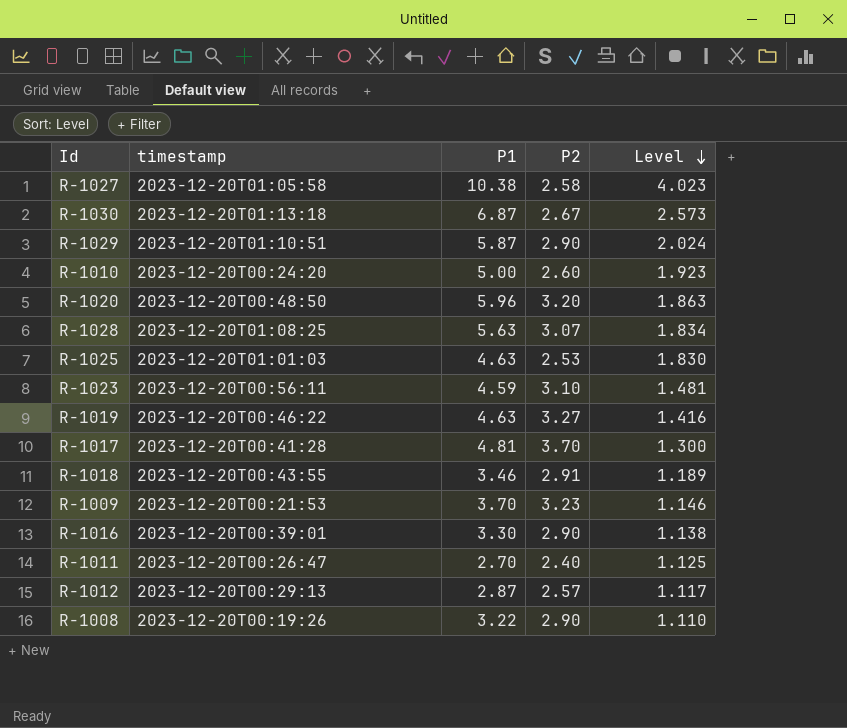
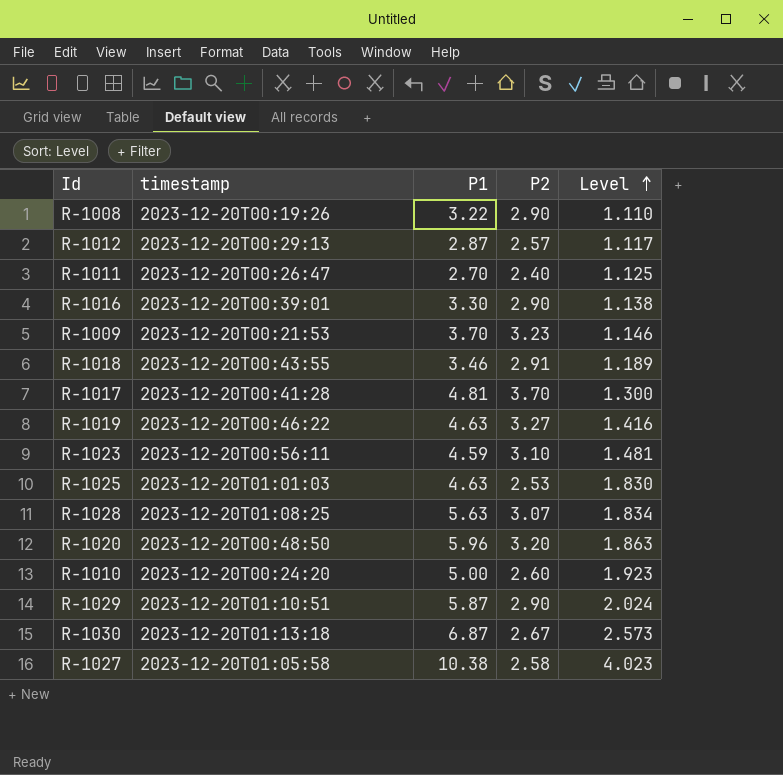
row order: Level descending -> Level ascending

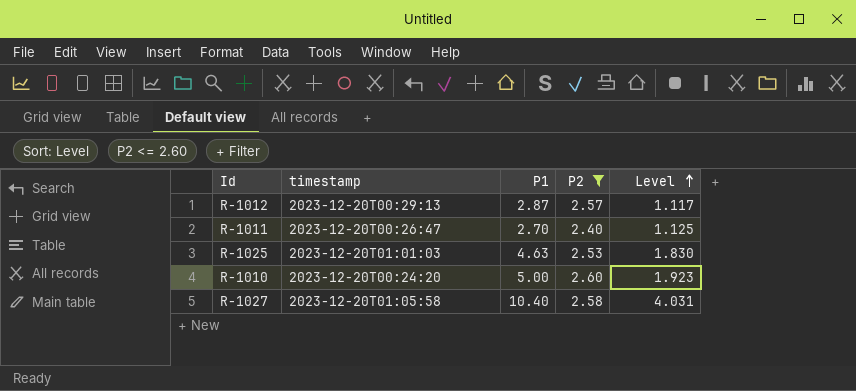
filter: none -> P2 <= 2.60
R-1027 | P1: 10.38 -> 10.40
R-1027 | Level: 4.023 -> 4.031

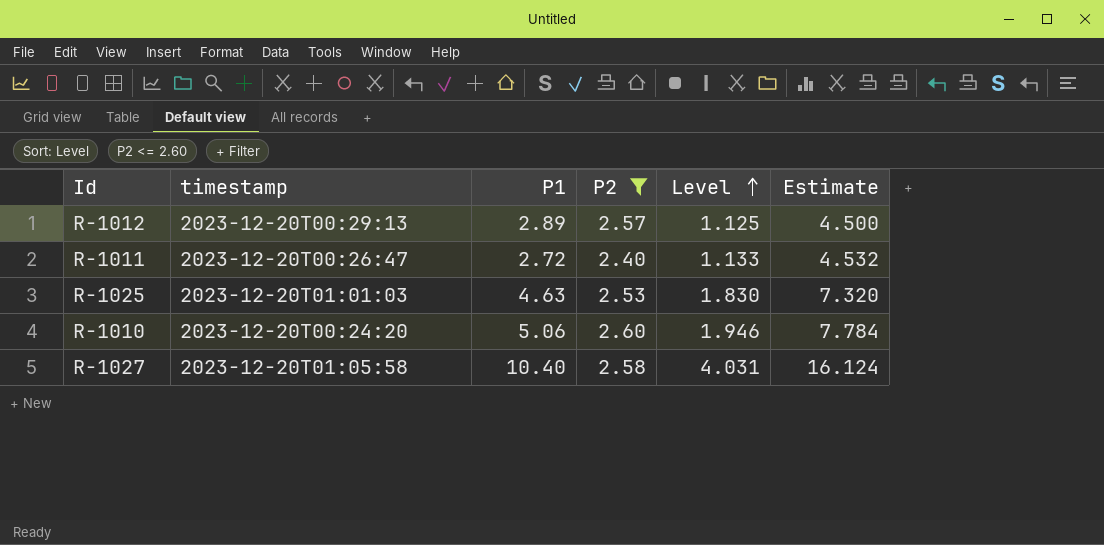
column Estimate | formula: none -> [Level] * 4
R-1012 | P1: 2.87 -> 2.89
R-1012 | Level: 1.117 -> 1.125
R-1011 | P1: 2.70 -> 2.72
R-1011 | Level: 1.125 -> 1.133
R-1010 | P1: 5.00 -> 5.06
R-1010 | Level: 1.923 -> 1.946

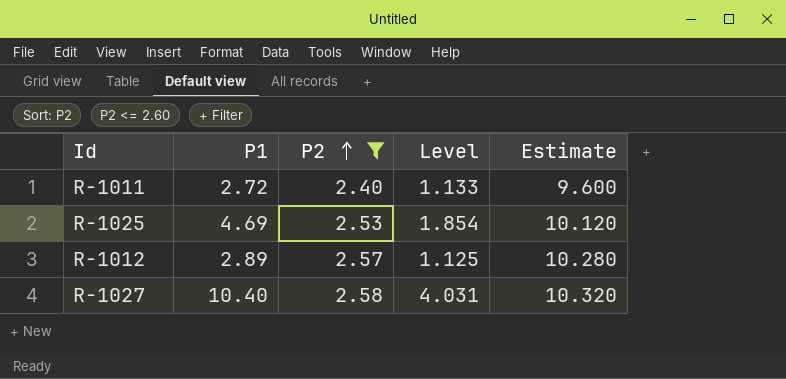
row order: Level ascending -> P2 ascending
column timestamp | position: 2 -> none
column Estimate | formula: [Level] * 4 -> [P2] * 4
row R-1010: 2023-12-20T00:24:20 | 5.06 | 2.60 | 1.946 | 7.784 -> none
R-1025 | P1: 4.63 -> 4.69
R-1025 | Level: 1.830 -> 1.854

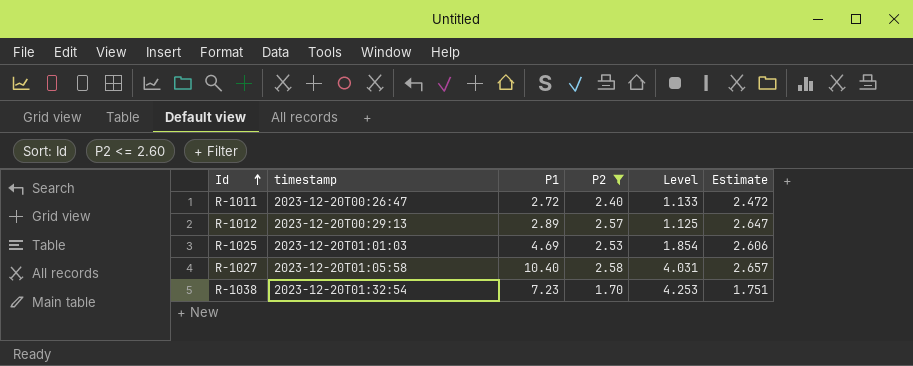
row order: P2 ascending -> Id ascending
column timestamp | position: none -> 2
column Estimate | formula: [P2] * 4 -> [P2] * 1.03
row R-1038: none -> 2023-12-20T01:32:54 | 7.23 | 1.70 | 4.253 | 1.751

